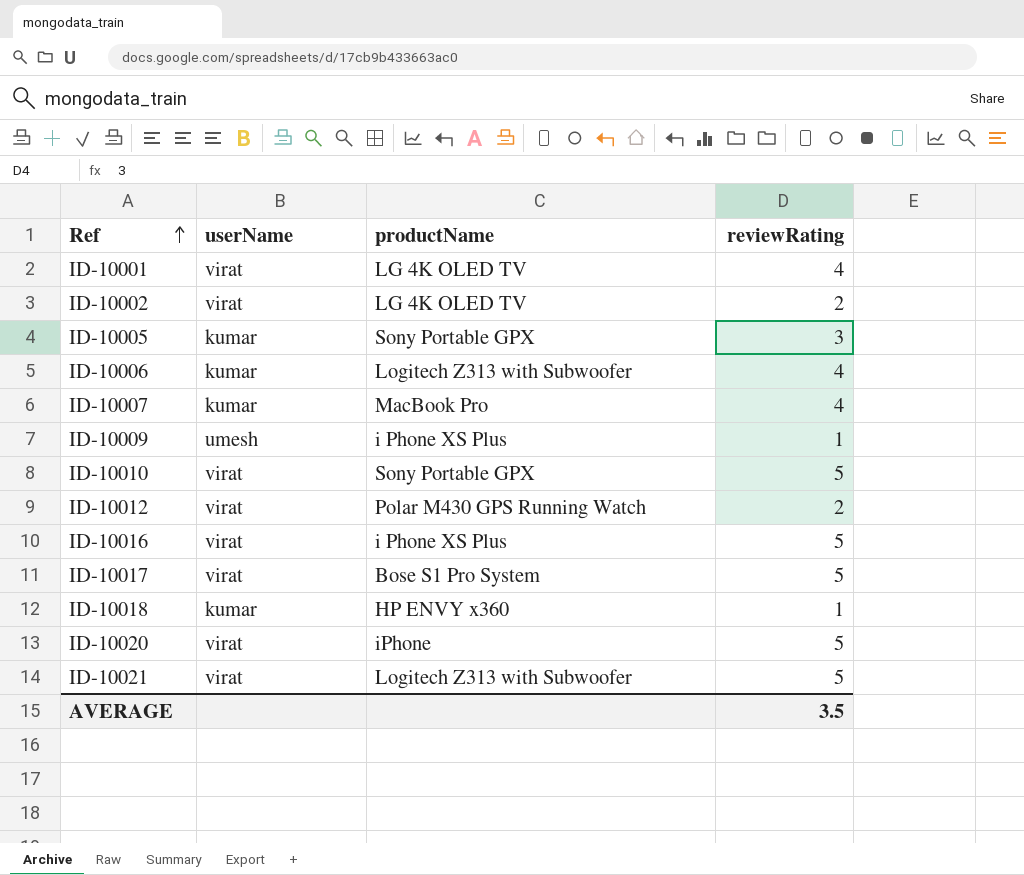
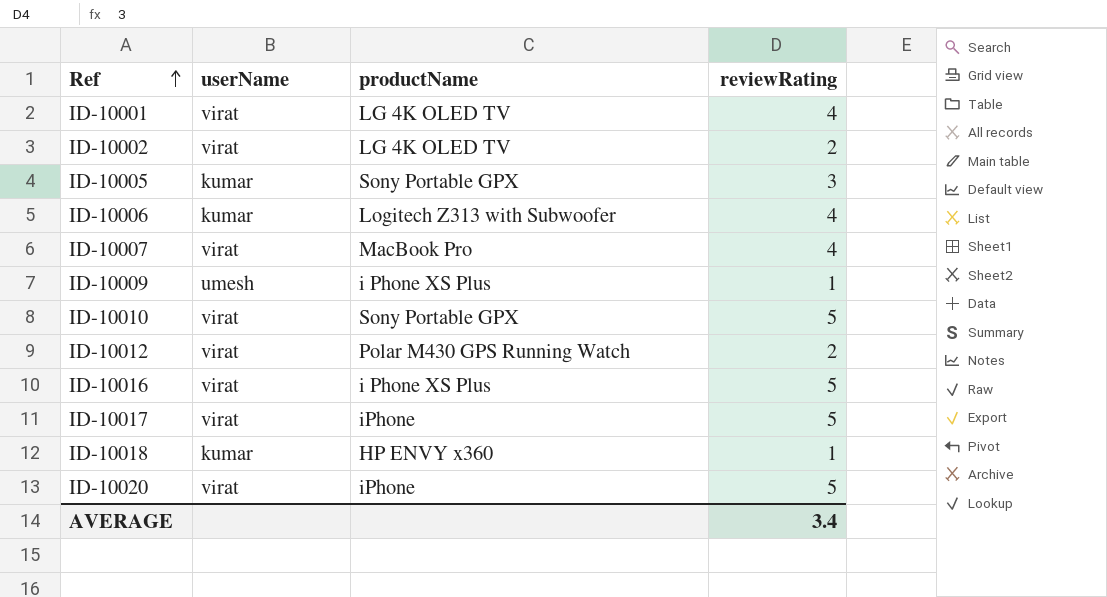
row ID-10021: virat | Logitech Z313 with Subwoofer | 5 -> none
ID-10007 | userName: kumar -> virat
ID-10017 | productName: Bose S1 Pro System -> iPhone
AVERAGE | reviewRating: 3.5 -> 3.4

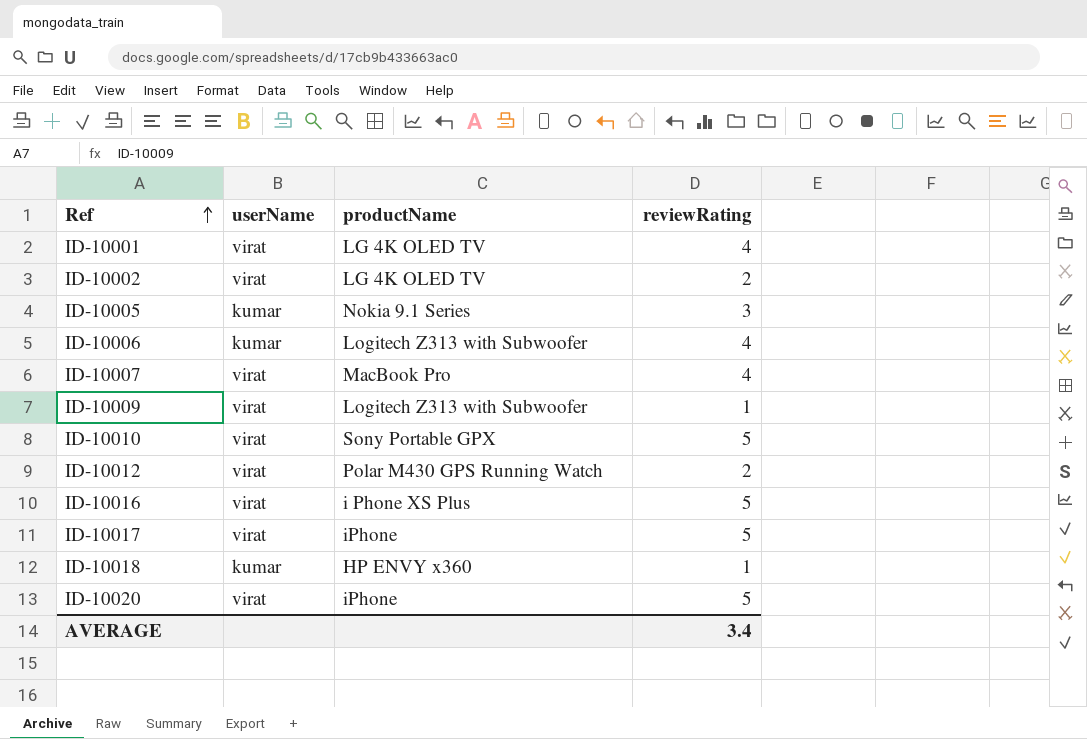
ID-10005 | productName: Sony Portable GPX -> Nokia 9.1 Series
ID-10009 | userName: umesh -> virat
ID-10009 | productName: i Phone XS Plus -> Logitech Z313 with Subwoofer

